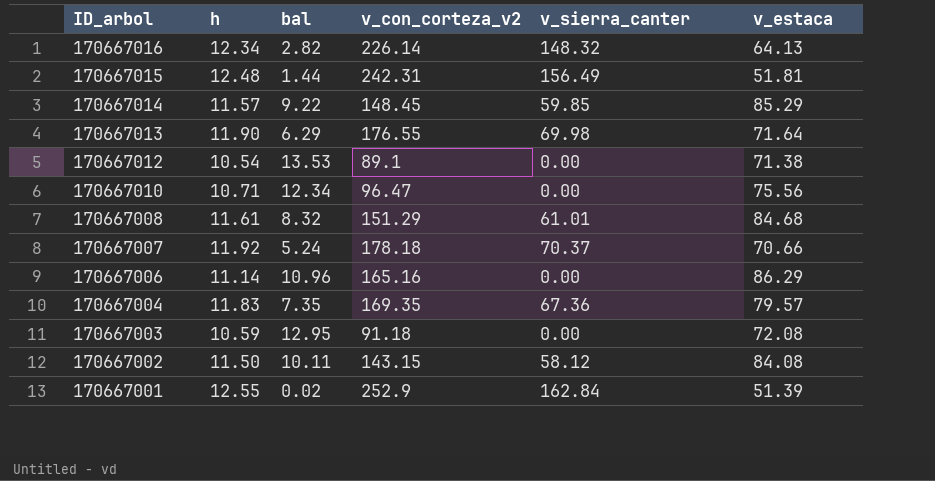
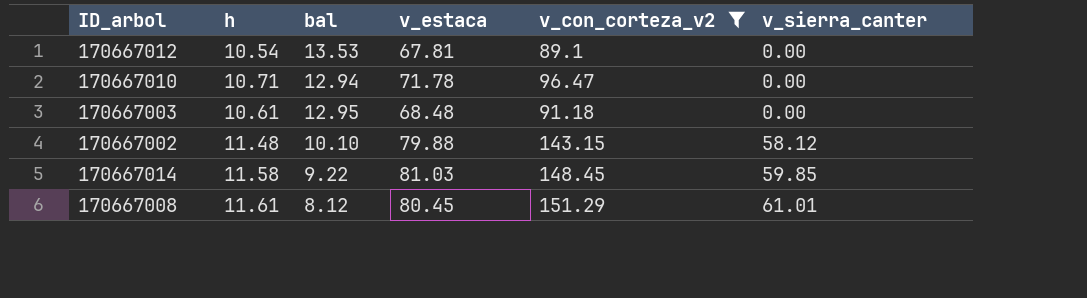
filter: none -> v_con_corteza_v2 <= 151.29
row order: ID_arbol descending -> v_sierra_canter ascending
column v_estaca | position: 6 -> 4
170667012 | v_estaca: 71.38 -> 67.81
170667010 | bal: 12.34 -> 12.94
170667010 | v_estaca: 75.56 -> 71.78
170667003 | h: 10.59 -> 10.61
170667003 | v_estaca: 72.08 -> 68.48
170667002 | h: 11.50 -> 11.48
170667002 | bal: 10.11 -> 10.10
170667002 | v_estaca: 84.08 -> 79.88
170667014 | h: 11.57 -> 11.58
170667014 | v_estaca: 85.29 -> 81.03
170667008 | bal: 8.32 -> 8.12
170667008 | v_estaca: 84.68 -> 80.45

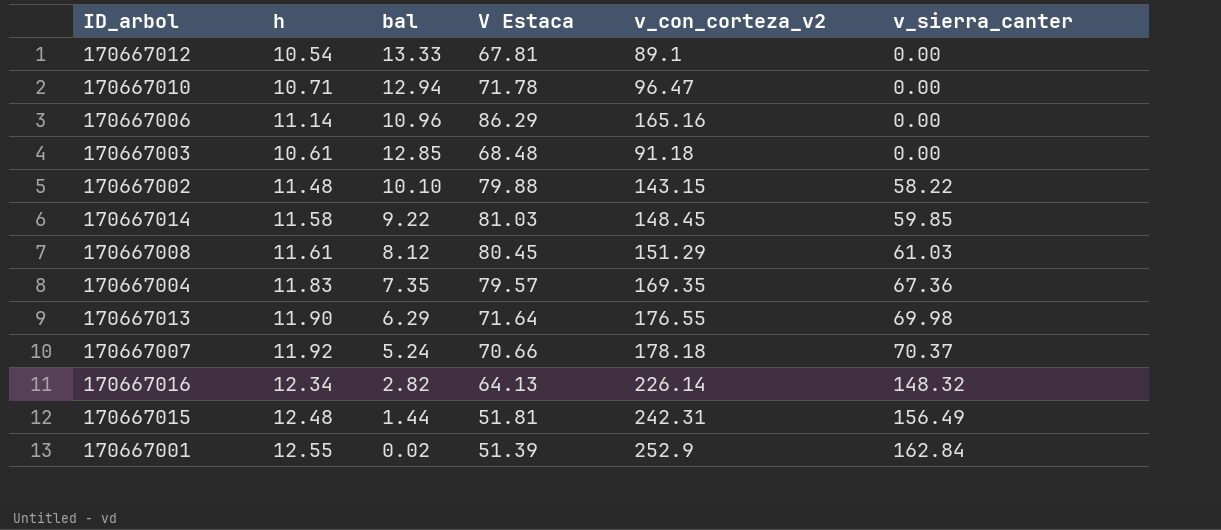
filter: v_con_corteza_v2 <= 151.29 -> none
column name: v_estaca -> V Estaca
170667012 | bal: 13.53 -> 13.33
170667003 | bal: 12.95 -> 12.85
170667002 | v_sierra_canter: 58.12 -> 58.22
170667008 | v_sierra_canter: 61.01 -> 61.03

